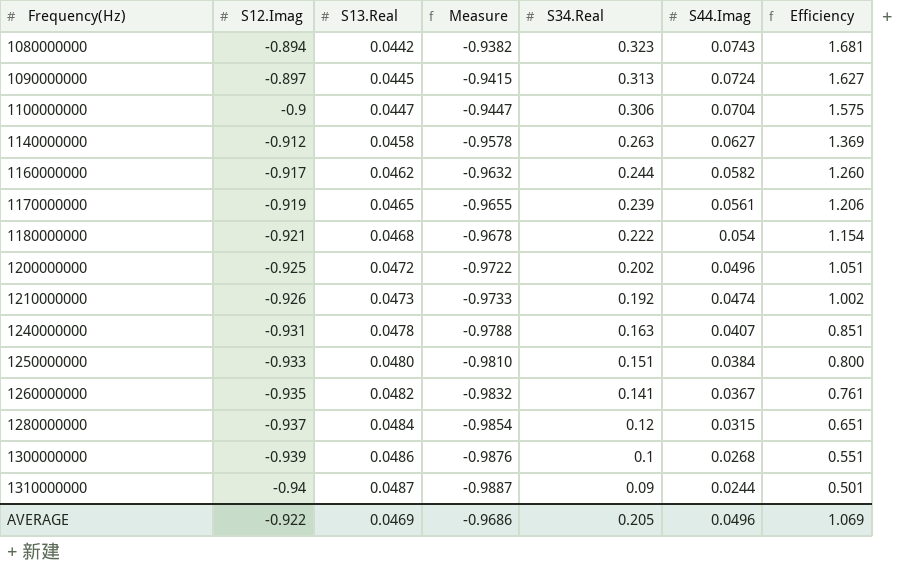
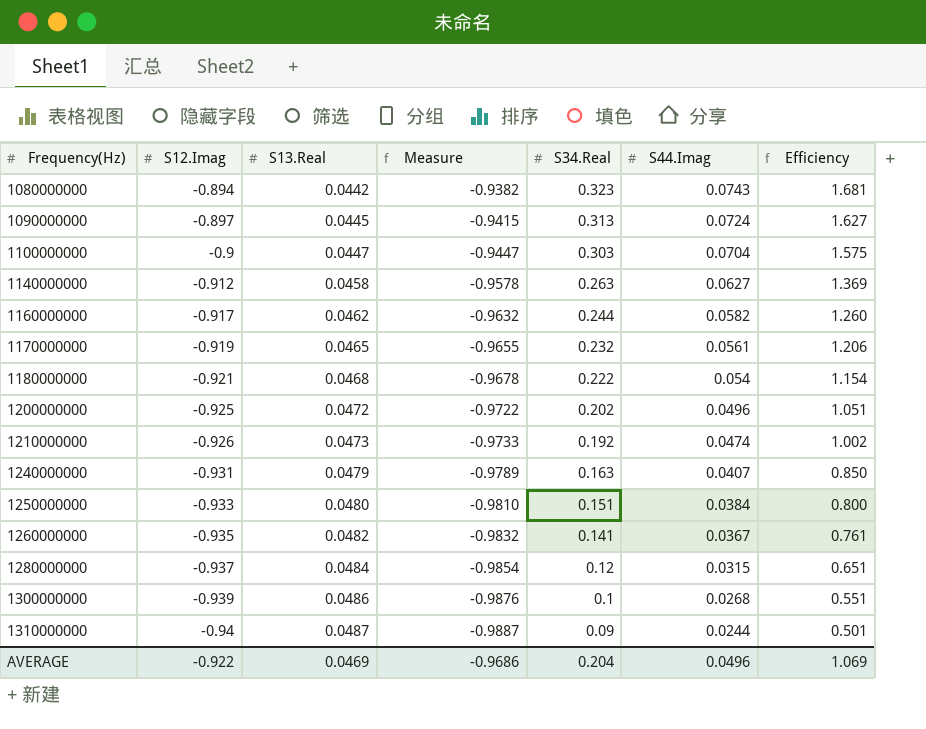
1100000000 | S34.Real: 0.306 -> 0.303
1170000000 | S34.Real: 0.239 -> 0.232
1240000000 | S13.Real: 0.0478 -> 0.0479
1240000000 | Measure: -0.9788 -> -0.9789
1240000000 | Efficiency: 0.851 -> 0.850
AVERAGE | S34.Real: 0.205 -> 0.204

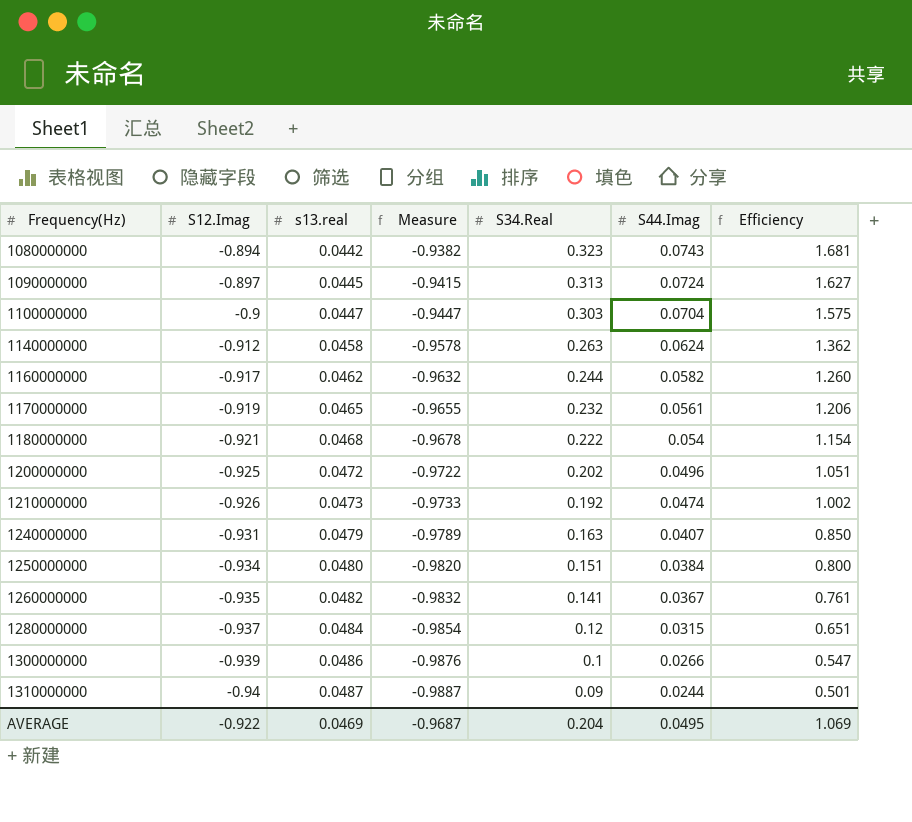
column name: S13.Real -> s13.real
1140000000 | S44.Imag: 0.0627 -> 0.0624
1140000000 | Efficiency: 1.369 -> 1.362
1250000000 | S12.Imag: -0.933 -> -0.934
1250000000 | Measure: -0.9810 -> -0.9820
1300000000 | S44.Imag: 0.0268 -> 0.0266
1300000000 | Efficiency: 0.551 -> 0.547
AVERAGE | Measure: -0.9686 -> -0.9687
AVERAGE | S44.Imag: 0.0496 -> 0.0495

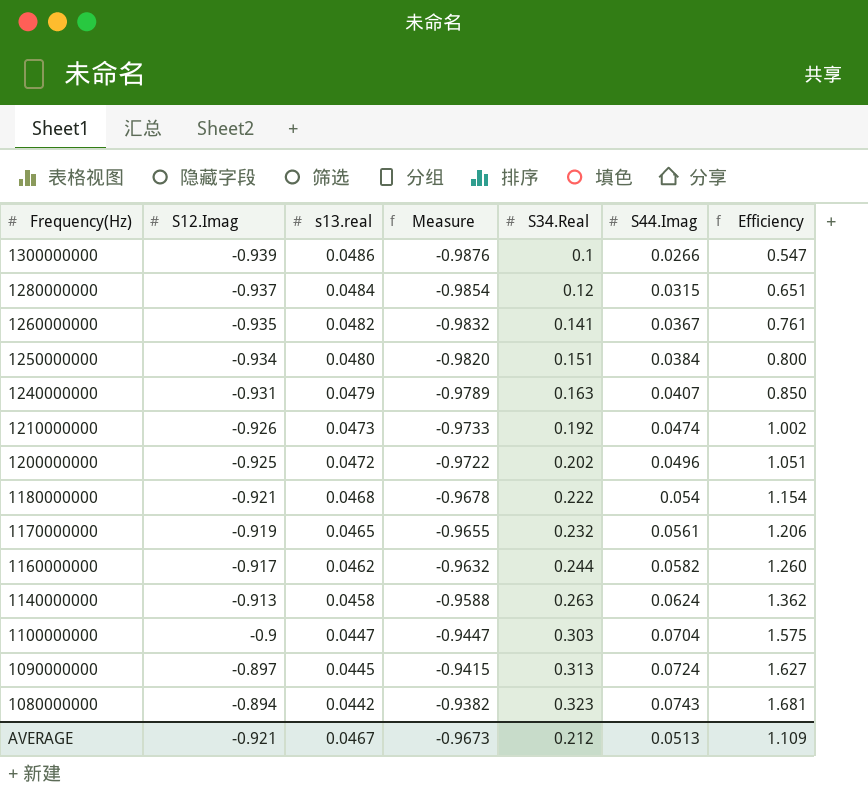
row order: Frequency(Hz) ascending -> Frequency(Hz) descending
row 1310000000: -0.94 | 0.0487 | -0.9887 | 0.09 | 0.0244 | 0.501 -> none
1140000000 | S12.Imag: -0.912 -> -0.913
1140000000 | Measure: -0.9578 -> -0.9588
AVERAGE | S12.Imag: -0.922 -> -0.921
AVERAGE | s13.real: 0.0469 -> 0.0467
AVERAGE | Measure: -0.9687 -> -0.9673
AVERAGE | S34.Real: 0.204 -> 0.212
AVERAGE | S44.Imag: 0.0495 -> 0.0513
AVERAGE | Efficiency: 1.069 -> 1.109

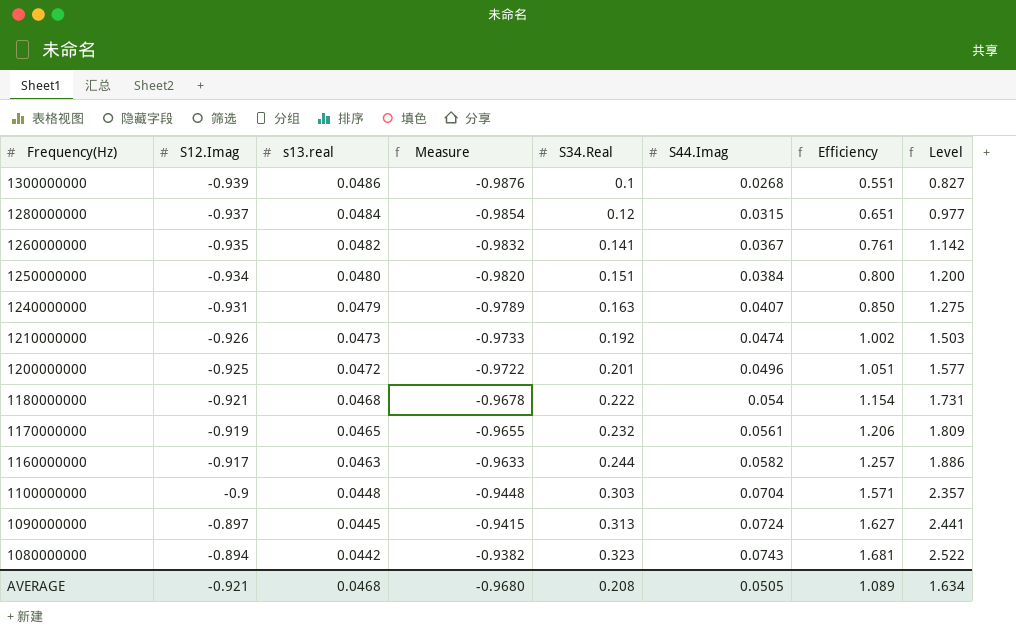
column Level | formula: none -> [Efficiency] * 1.5
row 1140000000: -0.913 | 0.0458 | -0.9588 | 0.263 | 0.0624 | 1.362 -> none
1300000000 | S44.Imag: 0.0266 -> 0.0268
1300000000 | Efficiency: 0.547 -> 0.551
1200000000 | S34.Real: 0.202 -> 0.201
1160000000 | s13.real: 0.0462 -> 0.0463
1160000000 | Measure: -0.9632 -> -0.9633
1160000000 | Efficiency: 1.260 -> 1.257
1100000000 | s13.real: 0.0447 -> 0.0448
1100000000 | Measure: -0.9447 -> -0.9448
1100000000 | Efficiency: 1.575 -> 1.571
AVERAGE | s13.real: 0.0467 -> 0.0468
AVERAGE | Measure: -0.9673 -> -0.9680
AVERAGE | S34.Real: 0.212 -> 0.208
AVERAGE | S44.Imag: 0.0513 -> 0.0505
AVERAGE | Efficiency: 1.109 -> 1.089

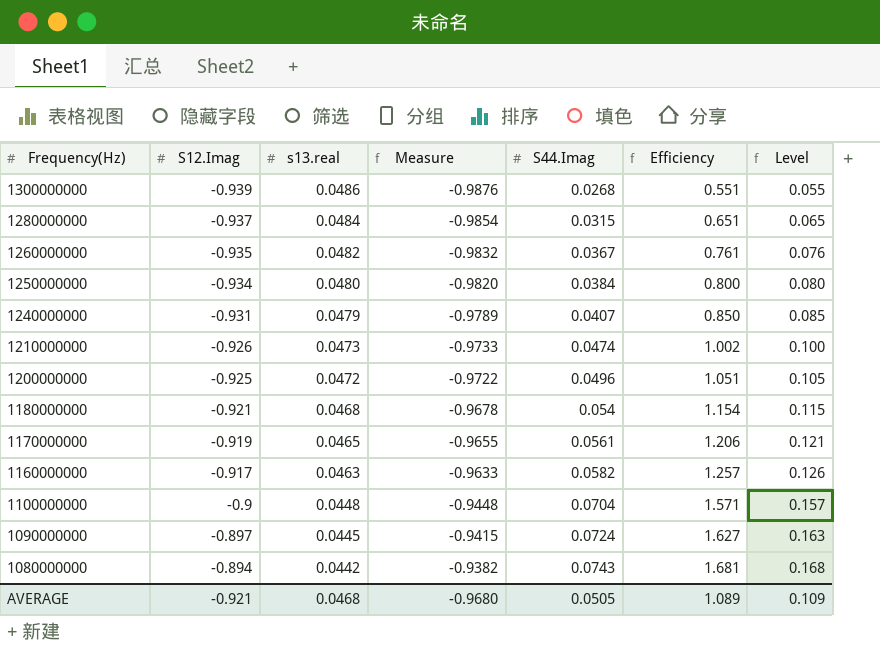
column S34.Real | position: 5 -> none
column Level | formula: [Efficiency] * 1.5 -> [Efficiency] * 0.1
AVERAGE | Level: 1.634 -> 0.109

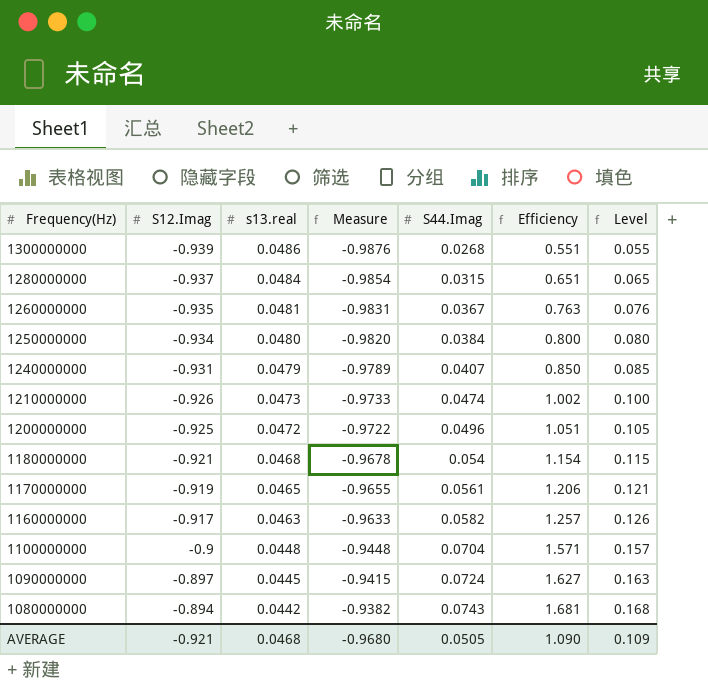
1260000000 | s13.real: 0.0482 -> 0.0481
1260000000 | Measure: -0.9832 -> -0.9831
1260000000 | Efficiency: 0.761 -> 0.763
AVERAGE | Efficiency: 1.089 -> 1.090

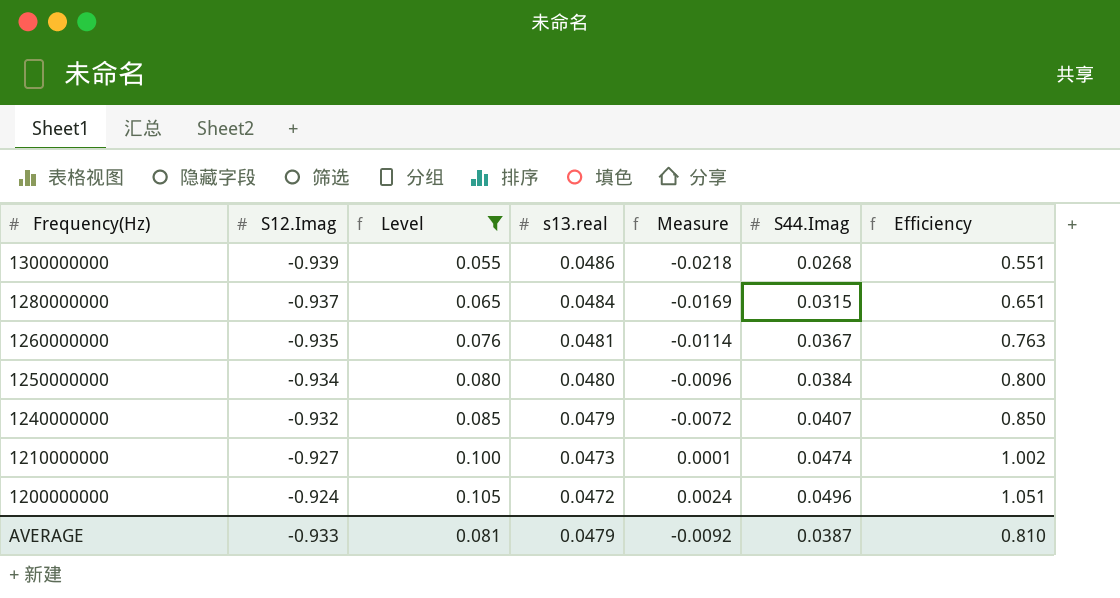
filter: none -> Level <= 0.105
column Level | position: 7 -> 3
column Measure | formula: [S12.Imag] - [s13.real] -> [S44.Imag] - [s13.real]
1240000000 | S12.Imag: -0.931 -> -0.932
1210000000 | S12.Imag: -0.926 -> -0.927
1200000000 | S12.Imag: -0.925 -> -0.924
AVERAGE | S12.Imag: -0.921 -> -0.933
AVERAGE | Level: 0.109 -> 0.081
AVERAGE | s13.real: 0.0468 -> 0.0479
AVERAGE | Measure: -0.9680 -> -0.0092
AVERAGE | S44.Imag: 0.0505 -> 0.0387
AVERAGE | Efficiency: 1.090 -> 0.810

